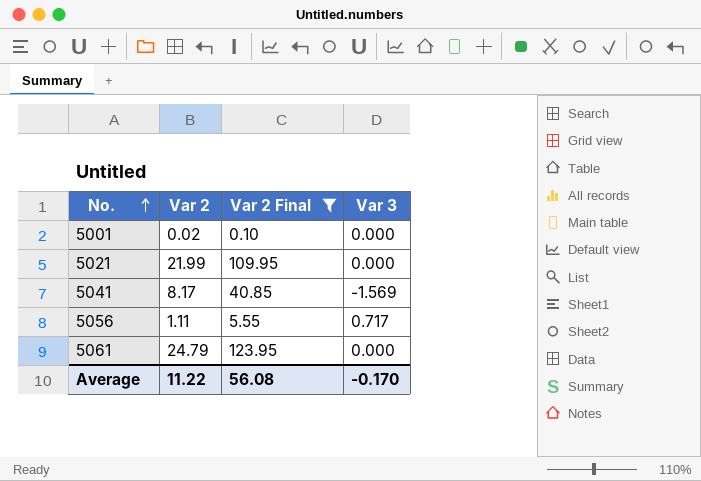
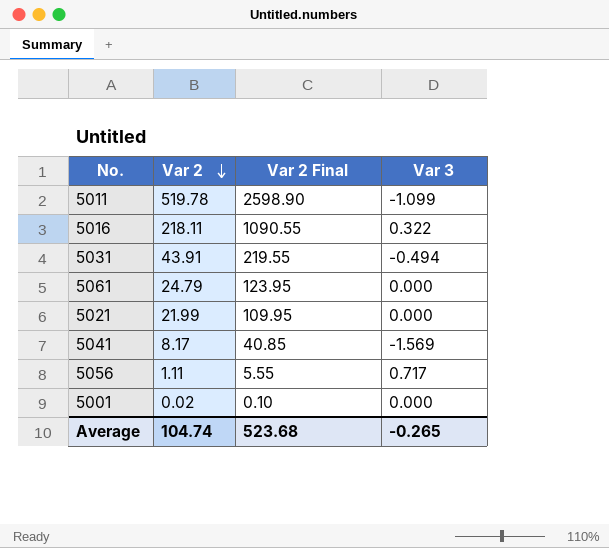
filter: Var 2 Final <= 123.95 -> none
row order: No. ascending -> Var 2 descending
Average | Var 2: 11.22 -> 104.74
Average | Var 2 Final: 56.08 -> 523.68
Average | Var 3: -0.170 -> -0.265

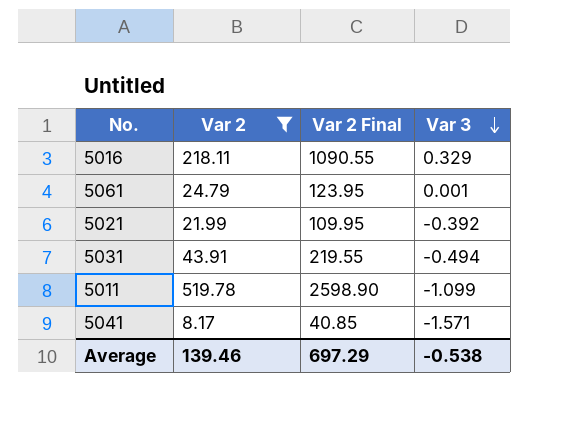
filter: none -> Var 2 >= 8.17
row order: Var 2 descending -> Var 3 descending
5016 | Var 3: 0.322 -> 0.329
5061 | Var 3: 0.000 -> 0.001
5021 | Var 3: 0.000 -> -0.392
5041 | Var 3: -1.569 -> -1.571
Average | Var 2: 104.74 -> 139.46
Average | Var 2 Final: 523.68 -> 697.29
Average | Var 3: -0.265 -> -0.538

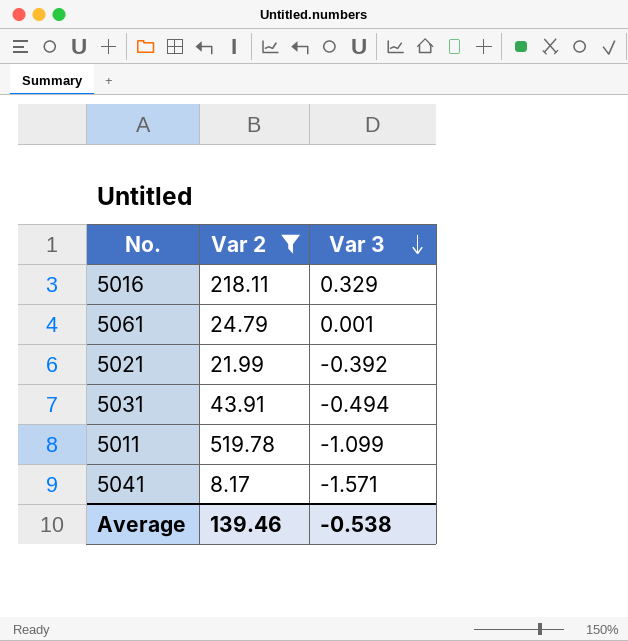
column Var 2 Final | formula: [Var 2] * 5 -> none

